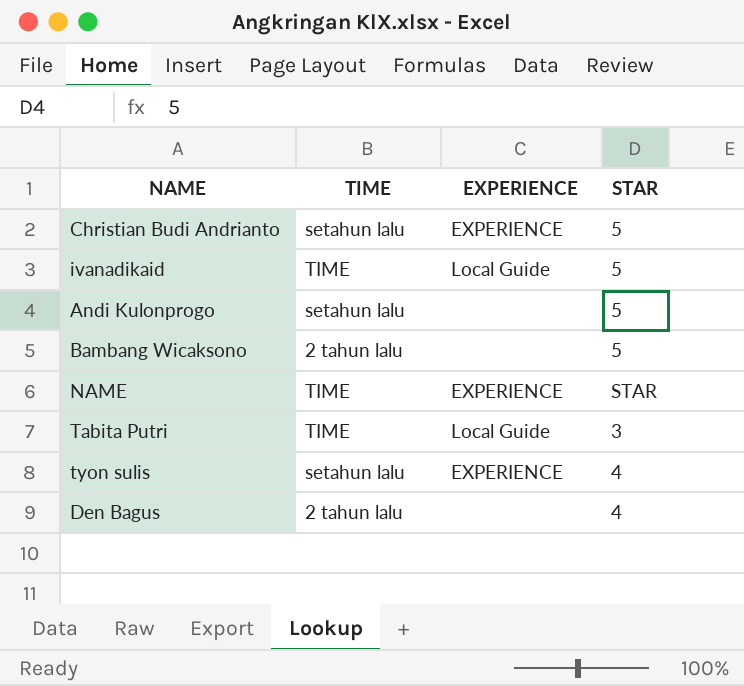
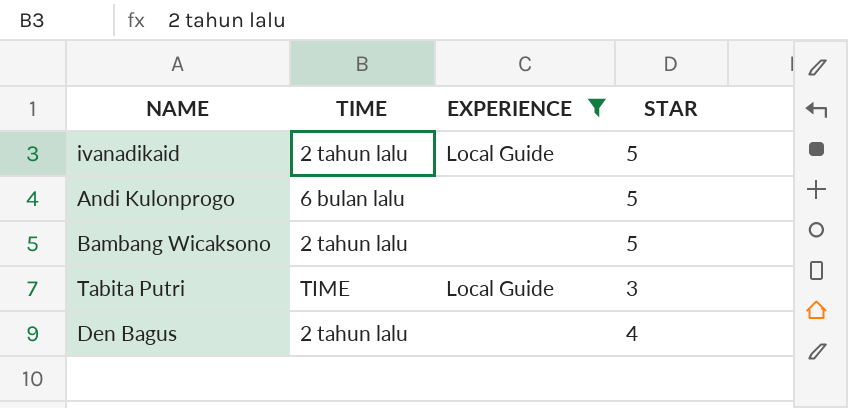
filter: none -> EXPERIENCE != EXPERIENCE
ivanadikaid | TIME: TIME -> 2 tahun lalu
Andi Kulonprogo | TIME: setahun lalu -> 6 bulan lalu

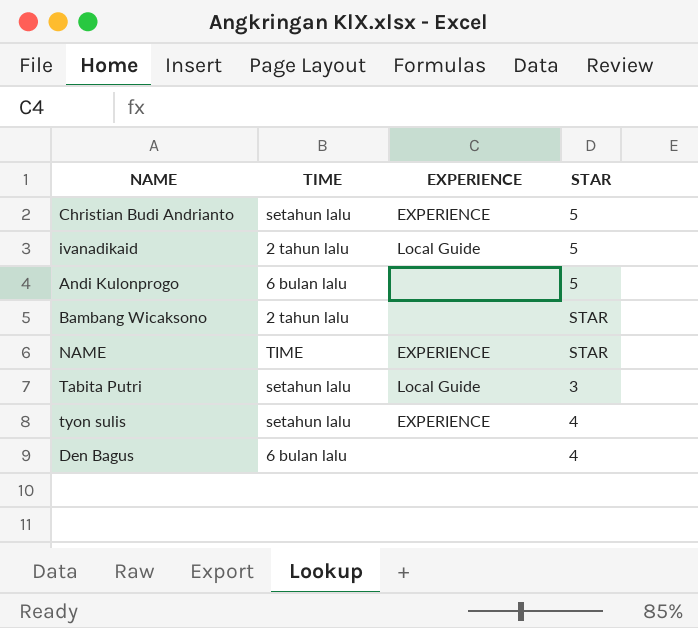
filter: EXPERIENCE != EXPERIENCE -> none
Bambang Wicaksono | STAR: 5 -> STAR
Tabita Putri | TIME: TIME -> setahun lalu
Den Bagus | TIME: 2 tahun lalu -> 6 bulan lalu

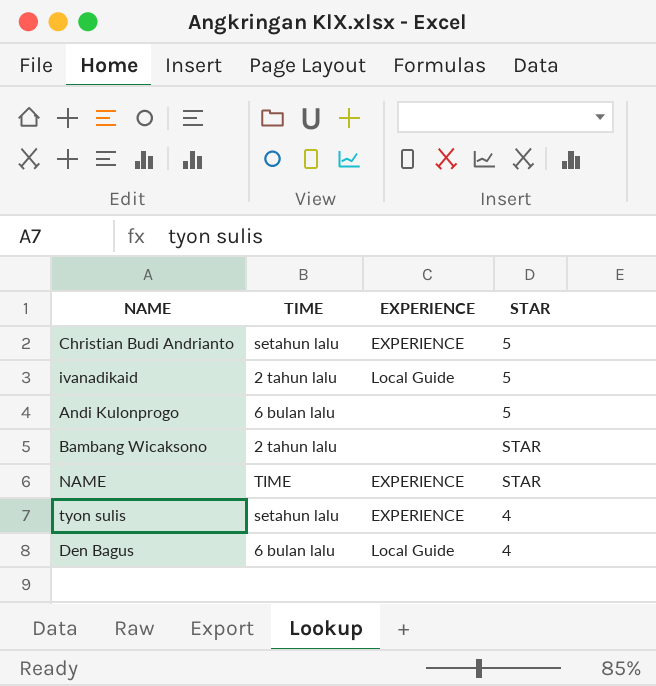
row Tabita Putri: setahun lalu | Local Guide | 3 -> none
Den Bagus | EXPERIENCE: none -> Local Guide

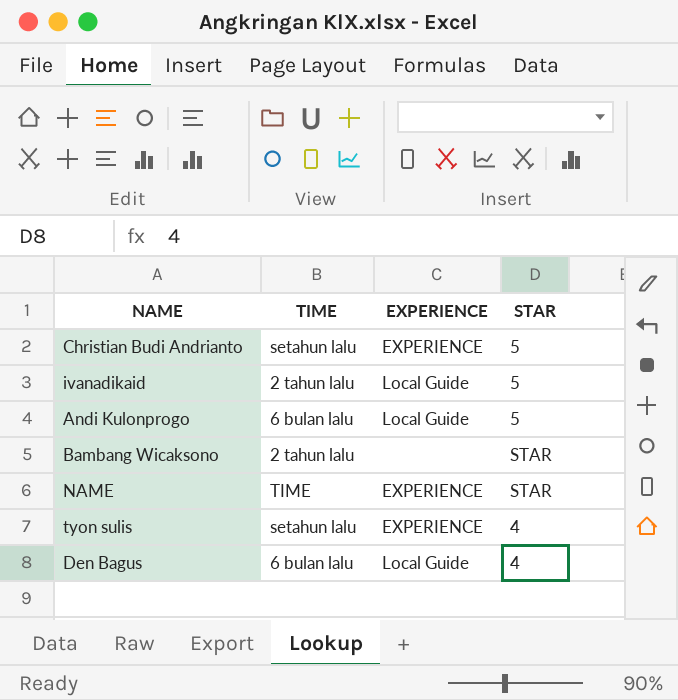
Andi Kulonprogo | EXPERIENCE: none -> Local Guide

